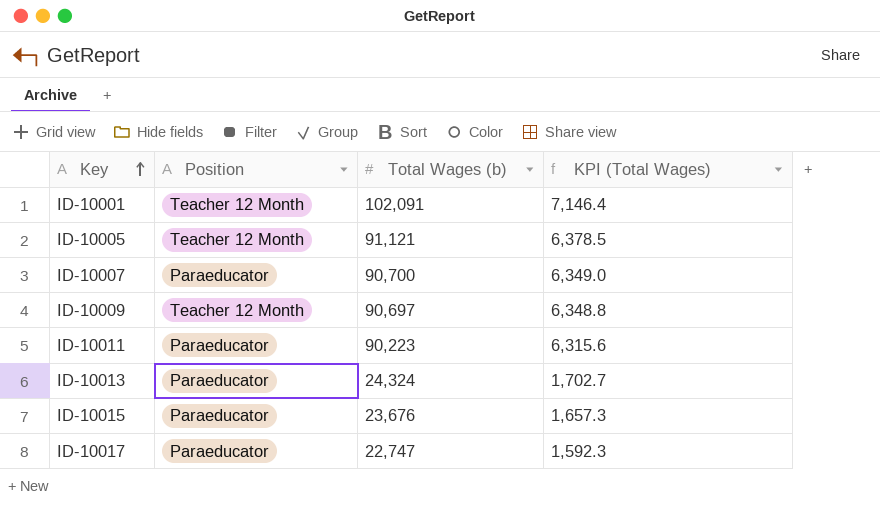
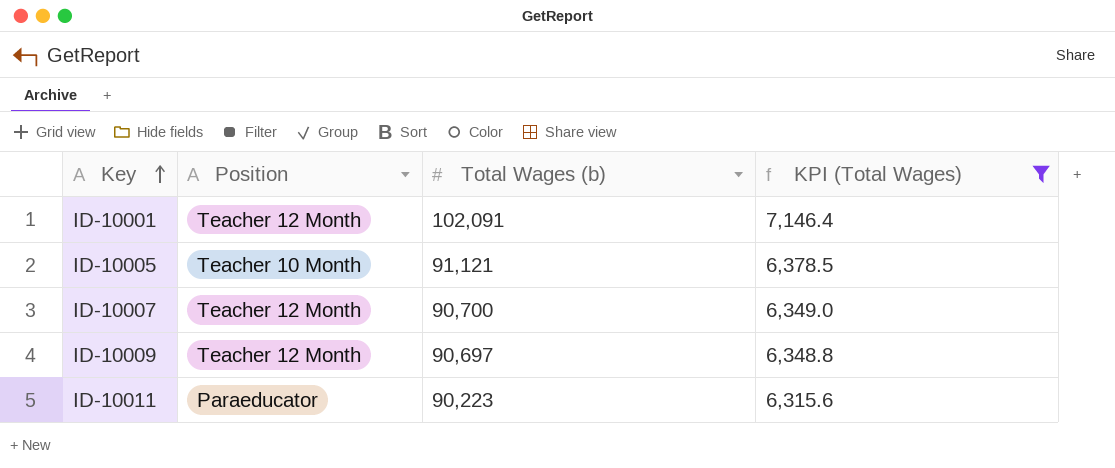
filter: none -> KPI (Total Wages) >= 6,315.6
ID-10005 | Position: Teacher 12 Month -> Teacher 10 Month
ID-10007 | Position: Paraeducator -> Teacher 12 Month

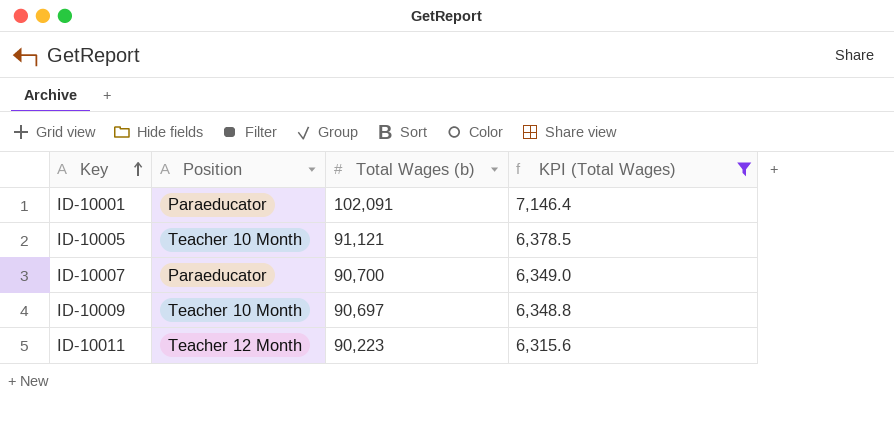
ID-10001 | Position: Teacher 12 Month -> Paraeducator
ID-10007 | Position: Teacher 12 Month -> Paraeducator
ID-10009 | Position: Teacher 12 Month -> Teacher 10 Month
ID-10011 | Position: Paraeducator -> Teacher 12 Month

